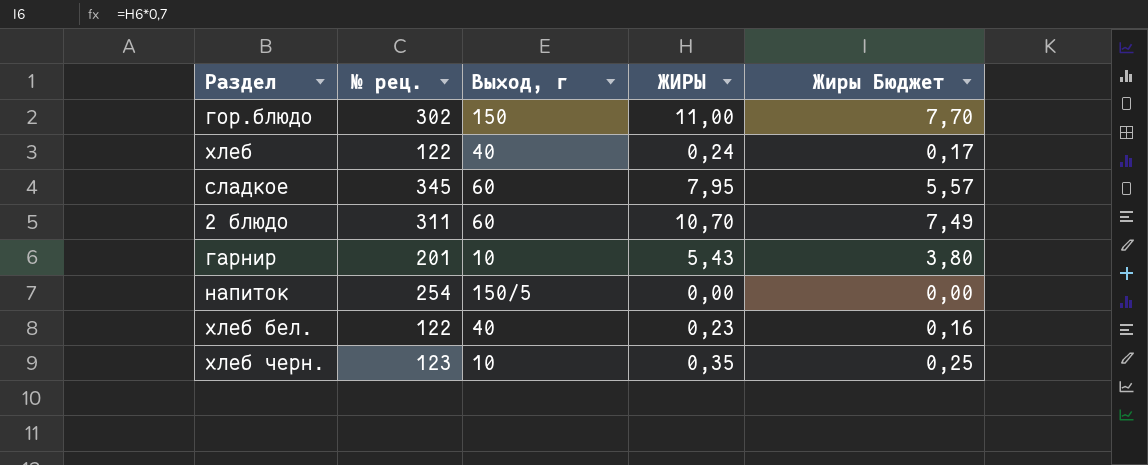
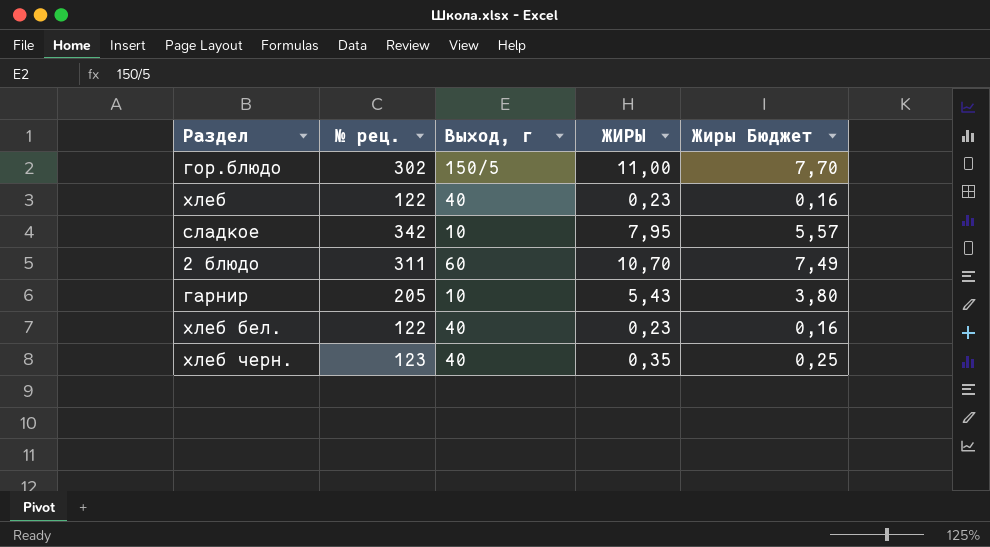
row напиток: 254 | 150/5 | 0,00 | 0,00 -> none
гор.блюдо | Выход, г: 150 -> 150/5
хлеб | ЖИРЫ: 0,24 -> 0,23
хлеб | Жиры Бюджет: 0,17 -> 0,16
сладкое | № рец.: 345 -> 342
сладкое | Выход, г: 60 -> 10
гарнир | № рец.: 201 -> 205
хлеб черн. | Выход, г: 10 -> 40

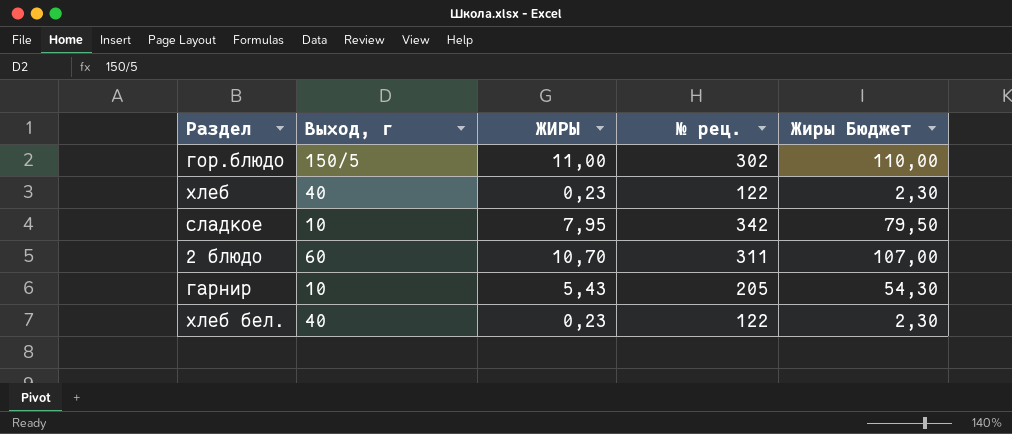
column № рец. | position: 2 -> 4
column Жиры Бюджет | formula: [ЖИРЫ] * 0,7 -> [ЖИРЫ] * 10
row хлеб черн.: 123 | 40 | 0,35 | 0,25 -> none

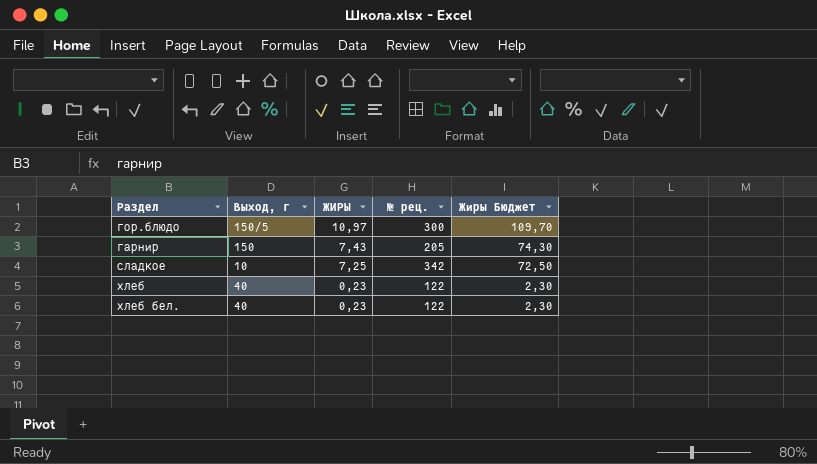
row order: none -> ЖИРЫ descending
row 2 блюдо: 60 | 10,70 | 311 | 107,00 -> none
гор.блюдо | ЖИРЫ: 11,00 -> 10,97
гор.блюдо | № рец.: 302 -> 300
гор.блюдо | Жиры Бюджет: 110,00 -> 109,70
гарнир | Выход, г: 10 -> 150
гарнир | ЖИРЫ: 5,43 -> 7,43
гарнир | Жиры Бюджет: 54,30 -> 74,30
сладкое | ЖИРЫ: 7,95 -> 7,25
сладкое | Жиры Бюджет: 79,50 -> 72,50

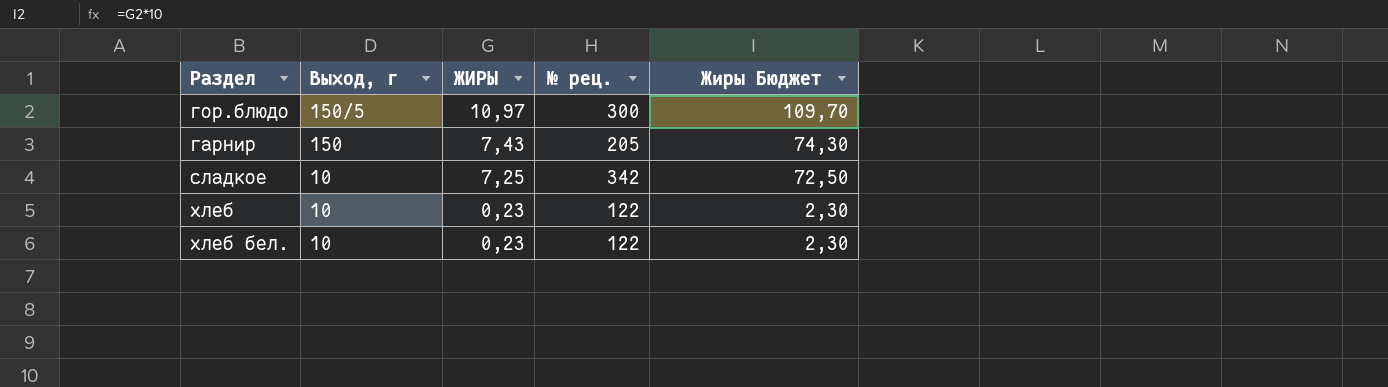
хлеб | Выход, г: 40 -> 10
хлеб бел. | Выход, г: 40 -> 10

